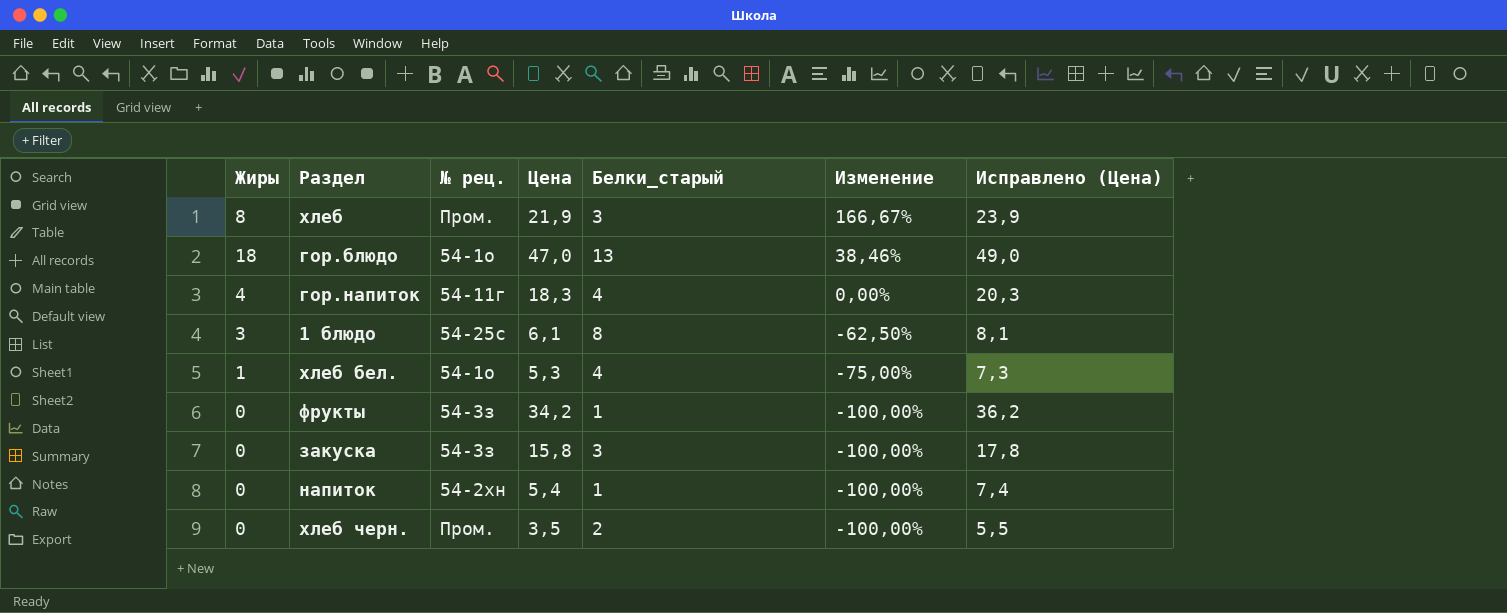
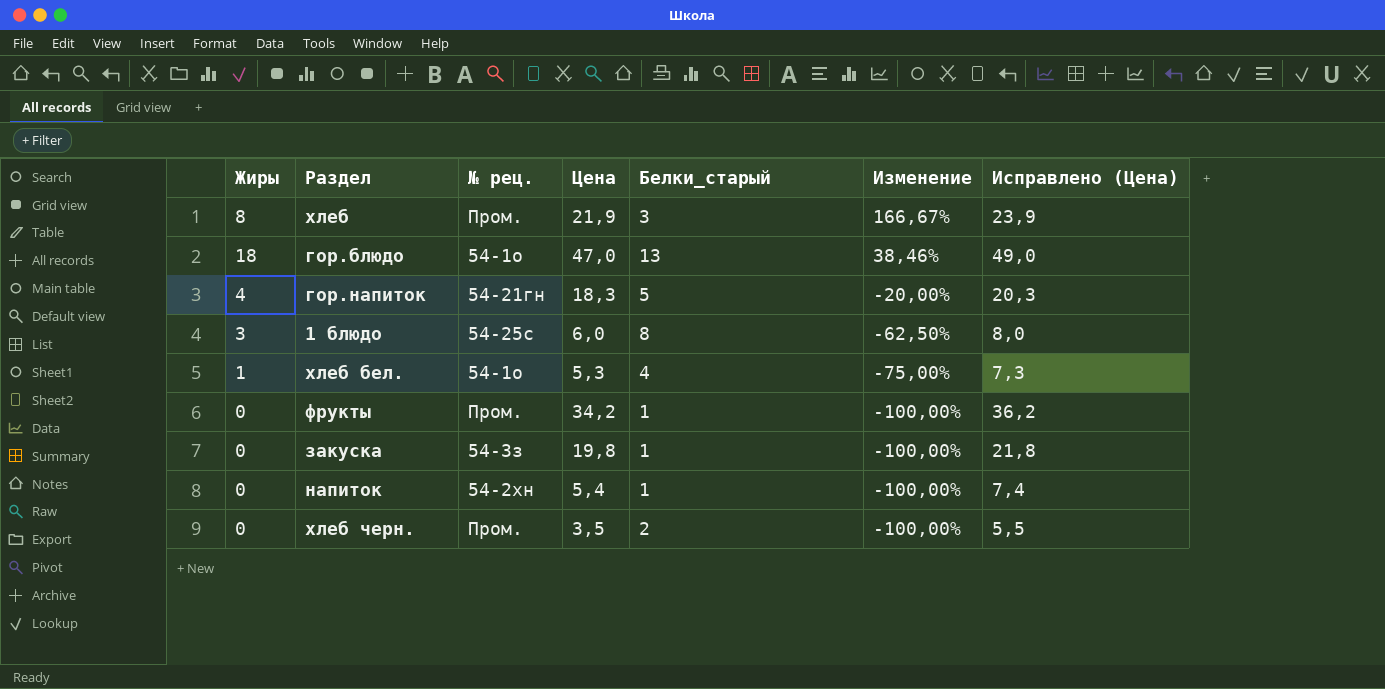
гор.напиток | № рец.: 54-11г -> 54-21гн
гор.напиток | Белки_старый: 4 -> 5
гор.напиток | Изменение: 0,00% -> -20,00%
1 блюдо | Цена: 6,1 -> 6,0
1 блюдо | Исправлено (Цена): 8,1 -> 8,0
фрукты | № рец.: 54-3з -> Пром.
закуска | Цена: 15,8 -> 19,8
закуска | Белки_старый: 3 -> 1
закуска | Исправлено (Цена): 17,8 -> 21,8

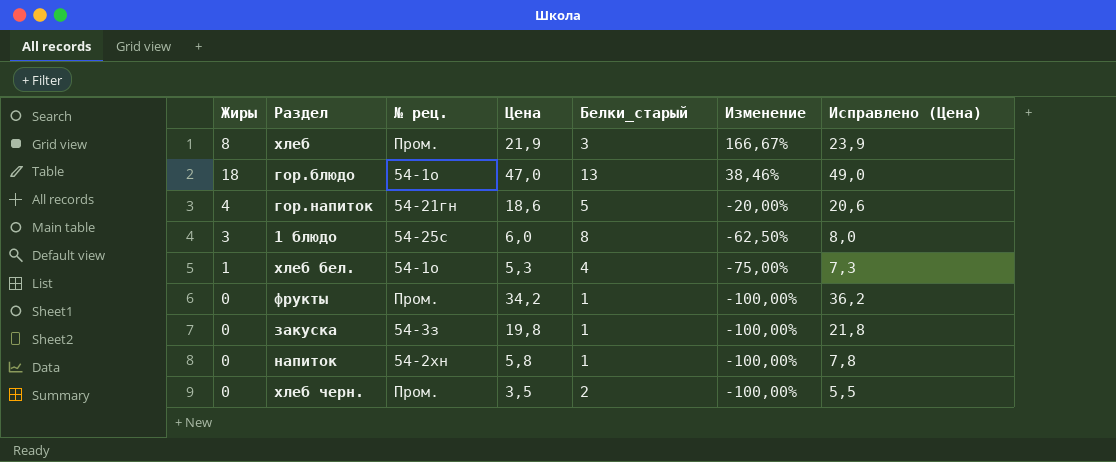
гор.напиток | Цена: 18,3 -> 18,6
гор.напиток | Исправлено (Цена): 20,3 -> 20,6
напиток | Цена: 5,4 -> 5,8
напиток | Исправлено (Цена): 7,4 -> 7,8

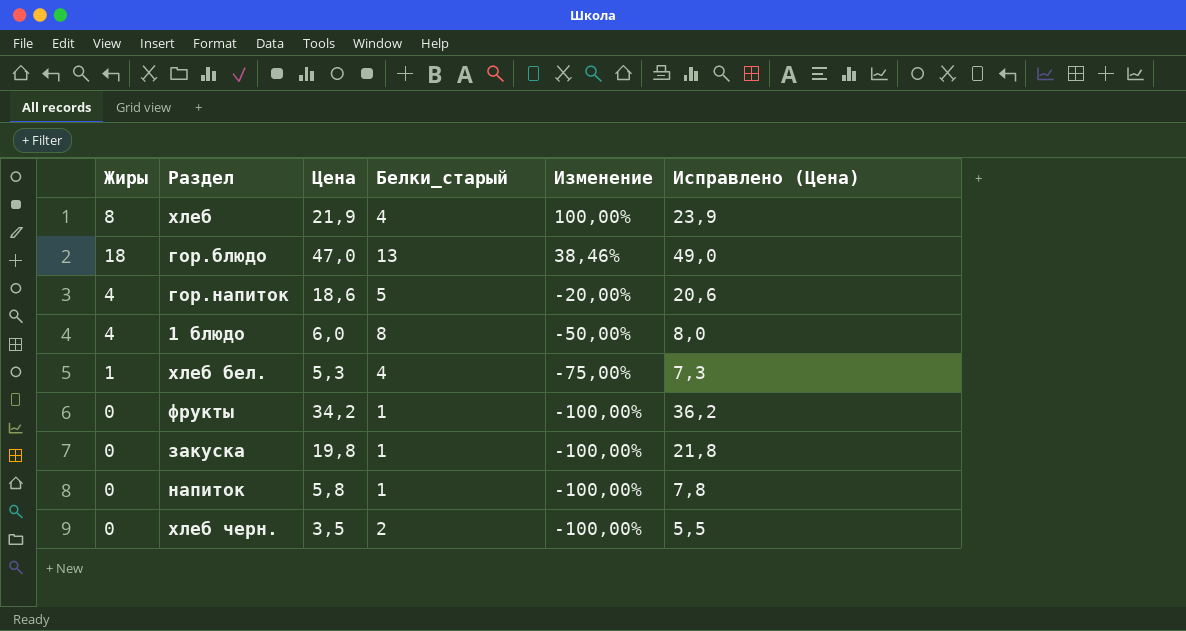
column № рец. | position: 3 -> none
хлеб | Белки_старый: 3 -> 4
хлеб | Изменение: 166,67% -> 100,00%
1 блюдо | Жиры: 3 -> 4
1 блюдо | Изменение: -62,50% -> -50,00%

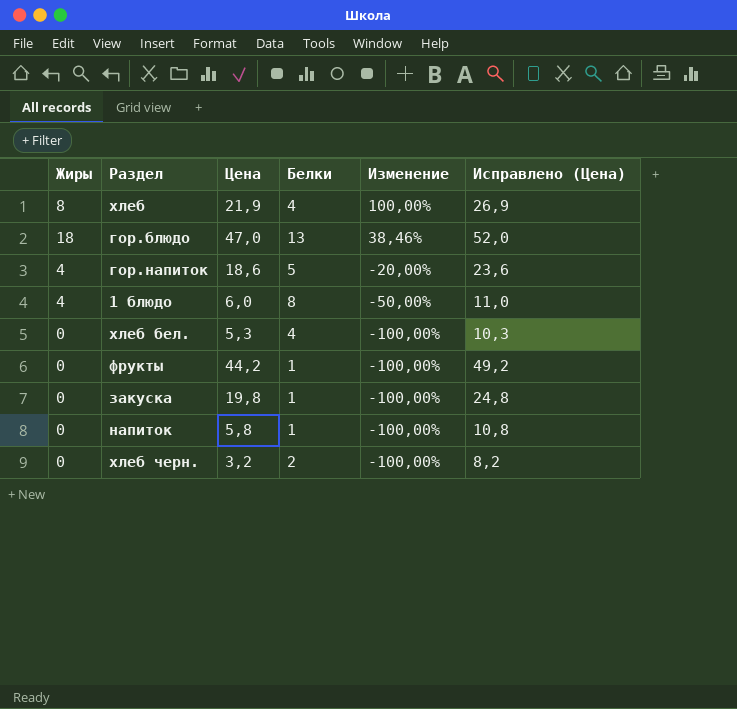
column name: Белки_старый -> Белки
column Исправлено (Цена) | formula: [Цена] + 2 -> [Цена] + 5
хлеб бел. | Жиры: 1 -> 0
хлеб бел. | Изменение: -75,00% -> -100,00%
фрукты | Цена: 34,2 -> 44,2
хлеб черн. | Цена: 3,5 -> 3,2

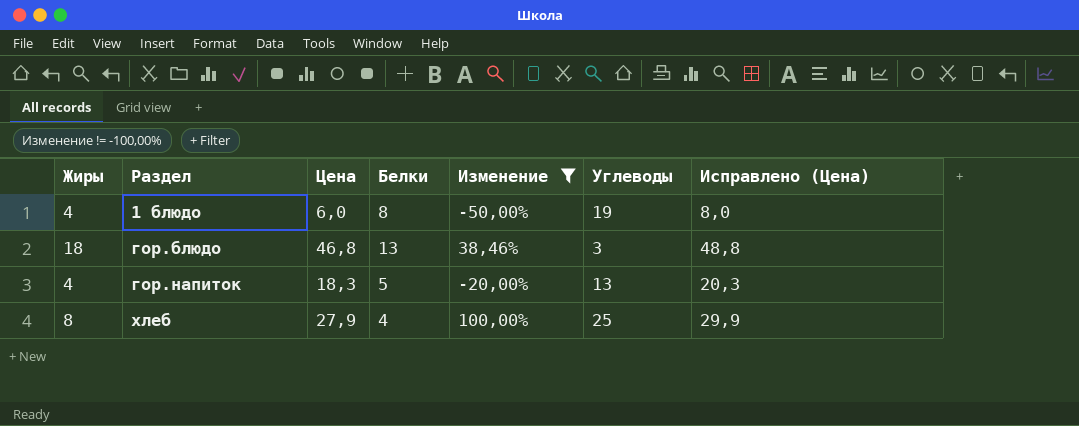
filter: none -> Изменение != -100,00%
row order: Изменение descending -> Раздел ascending
column Углеводы | position: none -> 6
column Исправлено (Цена) | formula: [Цена] + 5 -> [Цена] + 2
гор.блюдо | Цена: 47,0 -> 46,8
гор.напиток | Цена: 18,6 -> 18,3
хлеб | Цена: 21,9 -> 27,9

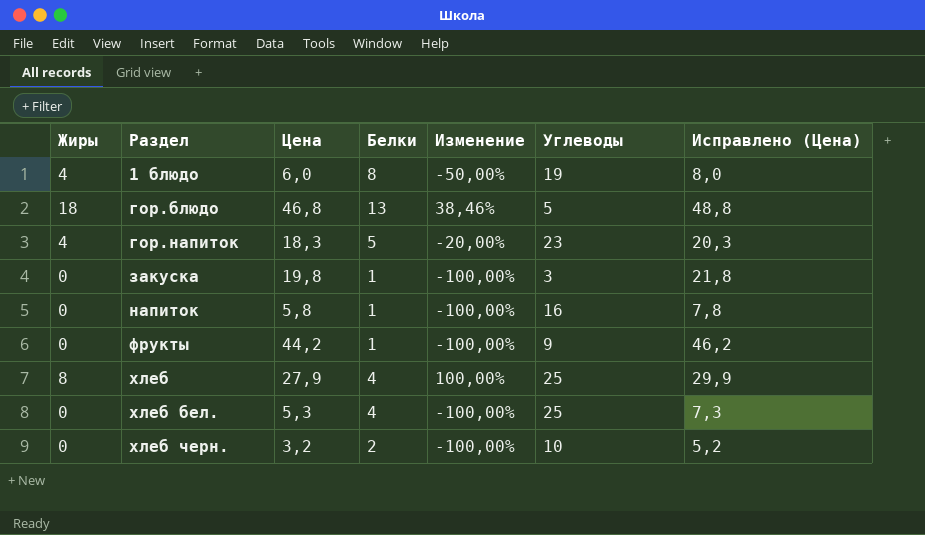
filter: Изменение != -100,00% -> none
гор.блюдо | Углеводы: 3 -> 5
гор.напиток | Углеводы: 13 -> 23

